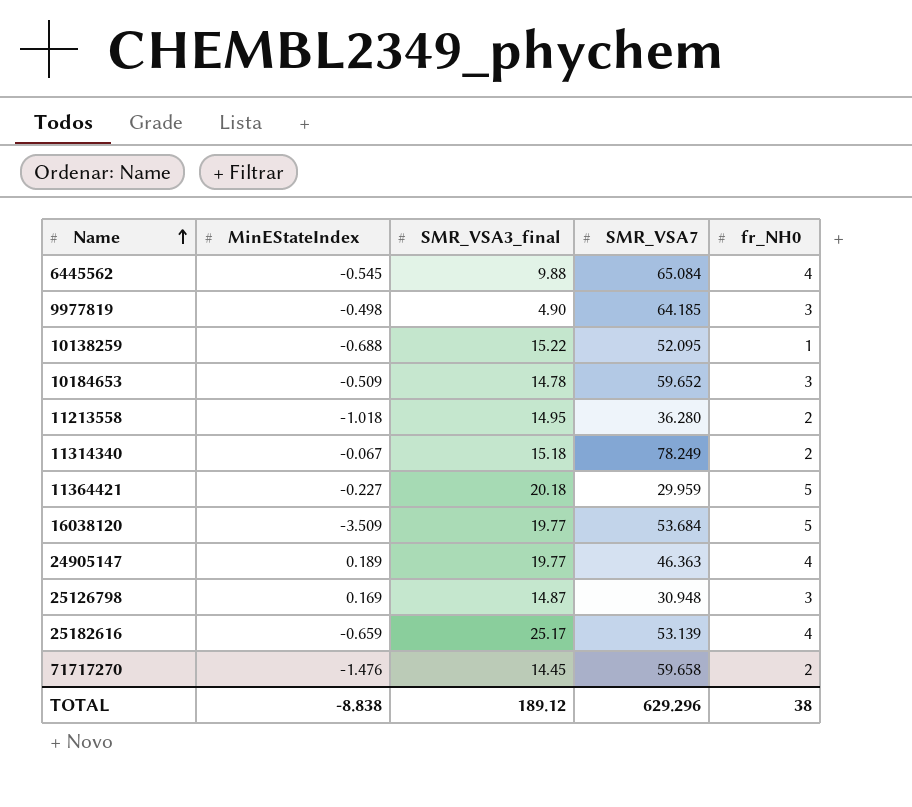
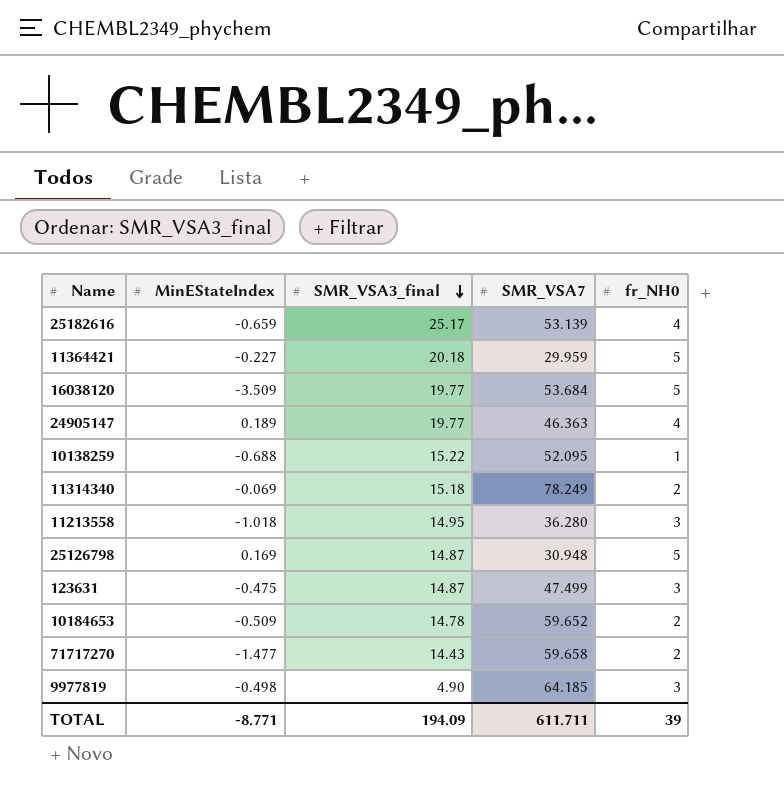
row order: Name ascending -> SMR_VSA3_final descending
row 6445562: -0.545 | 9.88 | 65.084 | 4 -> none
11314340 | MinEStateIndex: -0.067 -> -0.069
11213558 | fr_NH0: 2 -> 3
25126798 | fr_NH0: 3 -> 5
row 123631: none -> -0.475 | 14.87 | 47.499 | 3
10184653 | fr_NH0: 3 -> 2
71717270 | MinEStateIndex: -1.476 -> -1.477
71717270 | SMR_VSA3_final: 14.45 -> 14.43
TOTAL | MinEStateIndex: -8.838 -> -8.771
TOTAL | SMR_VSA3_final: 189.12 -> 194.09
TOTAL | SMR_VSA7: 629.296 -> 611.711
TOTAL | fr_NH0: 38 -> 39

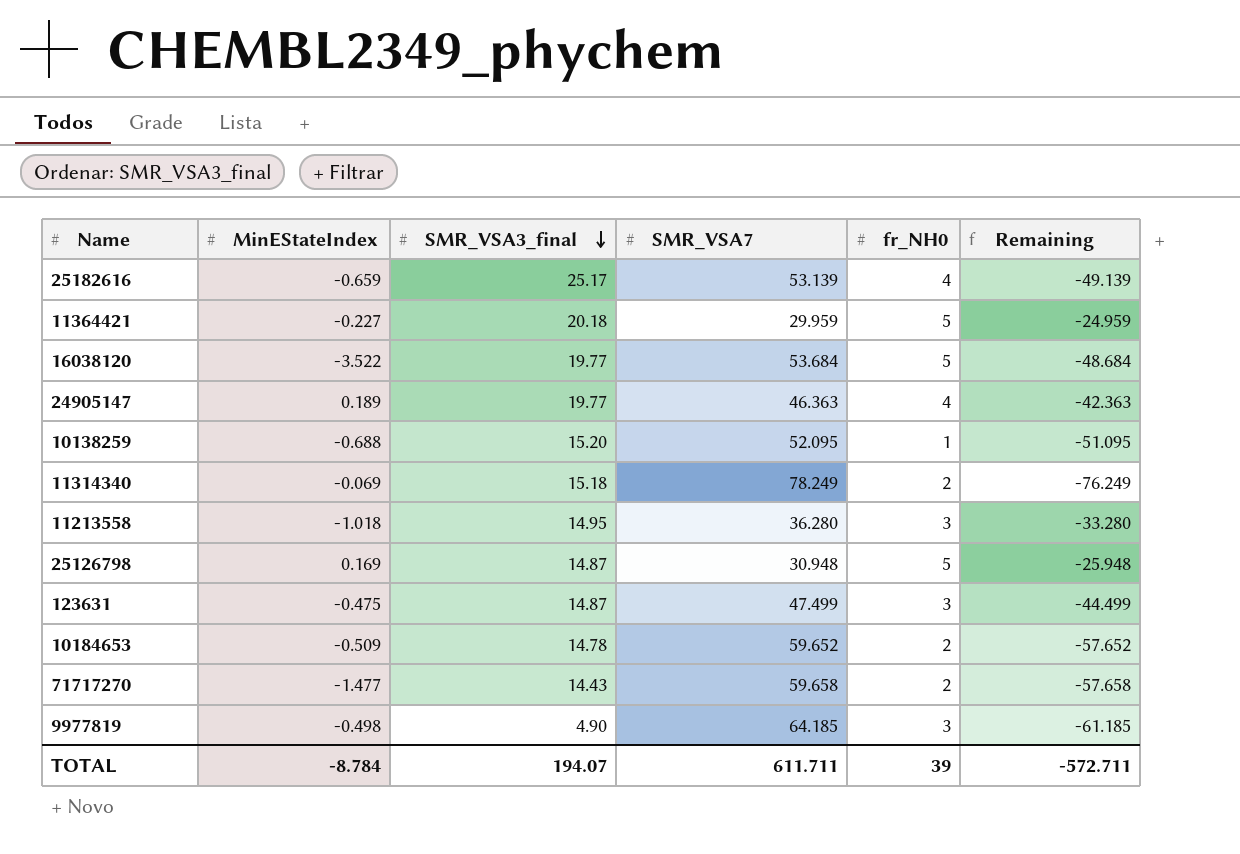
column Remaining | formula: none -> [fr_NH0] - [SMR_VSA7]
16038120 | MinEStateIndex: -3.509 -> -3.522
10138259 | SMR_VSA3_final: 15.22 -> 15.20
TOTAL | MinEStateIndex: -8.771 -> -8.784
TOTAL | SMR_VSA3_final: 194.09 -> 194.07

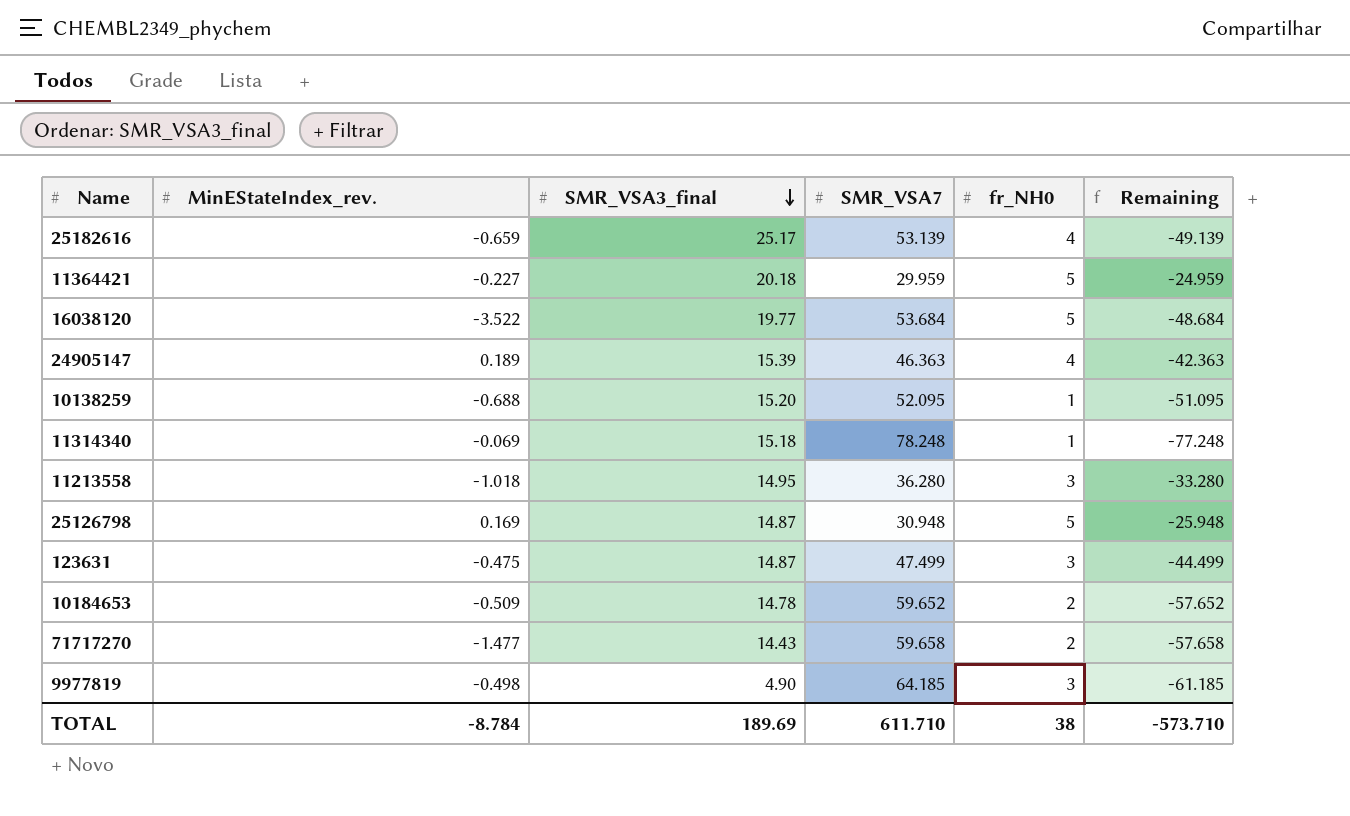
column name: MinEStateIndex -> MinEStateIndex_rev.
24905147 | SMR_VSA3_final: 19.77 -> 15.39
11314340 | SMR_VSA7: 78.249 -> 78.248
11314340 | fr_NH0: 2 -> 1
11314340 | Remaining: -76.249 -> -77.248
TOTAL | SMR_VSA3_final: 194.07 -> 189.69
TOTAL | SMR_VSA7: 611.711 -> 611.710
TOTAL | fr_NH0: 39 -> 38
TOTAL | Remaining: -572.711 -> -573.710

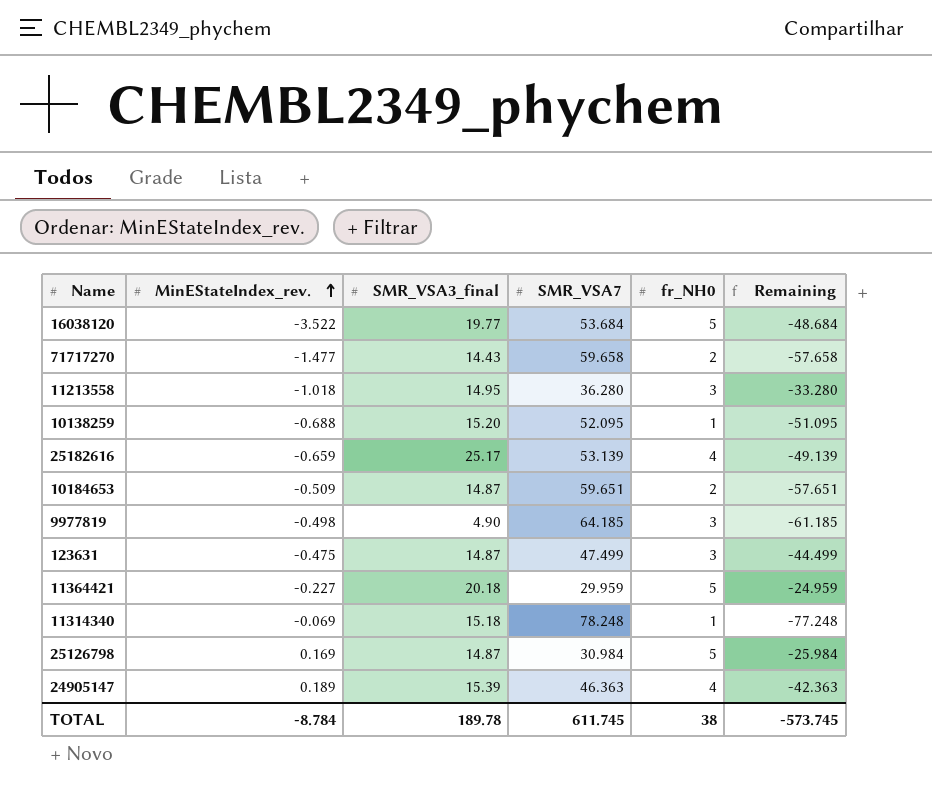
row order: SMR_VSA3_final descending -> MinEStateIndex_rev. ascending
10184653 | SMR_VSA3_final: 14.78 -> 14.87
10184653 | SMR_VSA7: 59.652 -> 59.651
10184653 | Remaining: -57.652 -> -57.651
25126798 | SMR_VSA7: 30.948 -> 30.984
25126798 | Remaining: -25.948 -> -25.984
TOTAL | SMR_VSA3_final: 189.69 -> 189.78
TOTAL | SMR_VSA7: 611.710 -> 611.745
TOTAL | Remaining: -573.710 -> -573.745

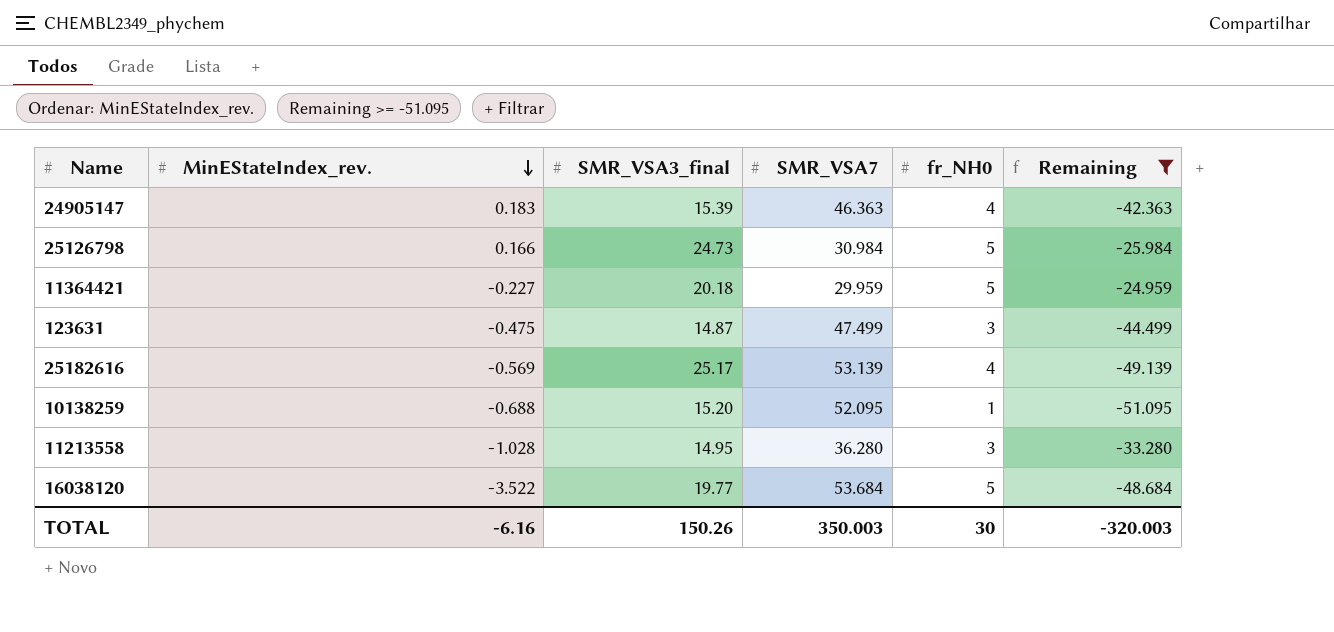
filter: none -> Remaining >= -51.095
row order: MinEStateIndex_rev. ascending -> MinEStateIndex_rev. descending
24905147 | MinEStateIndex_rev.: 0.189 -> 0.183
25126798 | MinEStateIndex_rev.: 0.169 -> 0.166
25126798 | SMR_VSA3_final: 14.87 -> 24.73
25182616 | MinEStateIndex_rev.: -0.659 -> -0.569
11213558 | MinEStateIndex_rev.: -1.018 -> -1.028
TOTAL | MinEStateIndex_rev.: -8.784 -> -6.16
TOTAL | SMR_VSA3_final: 189.78 -> 150.26
TOTAL | SMR_VSA7: 611.745 -> 350.003
TOTAL | fr_NH0: 38 -> 30
TOTAL | Remaining: -573.745 -> -320.003

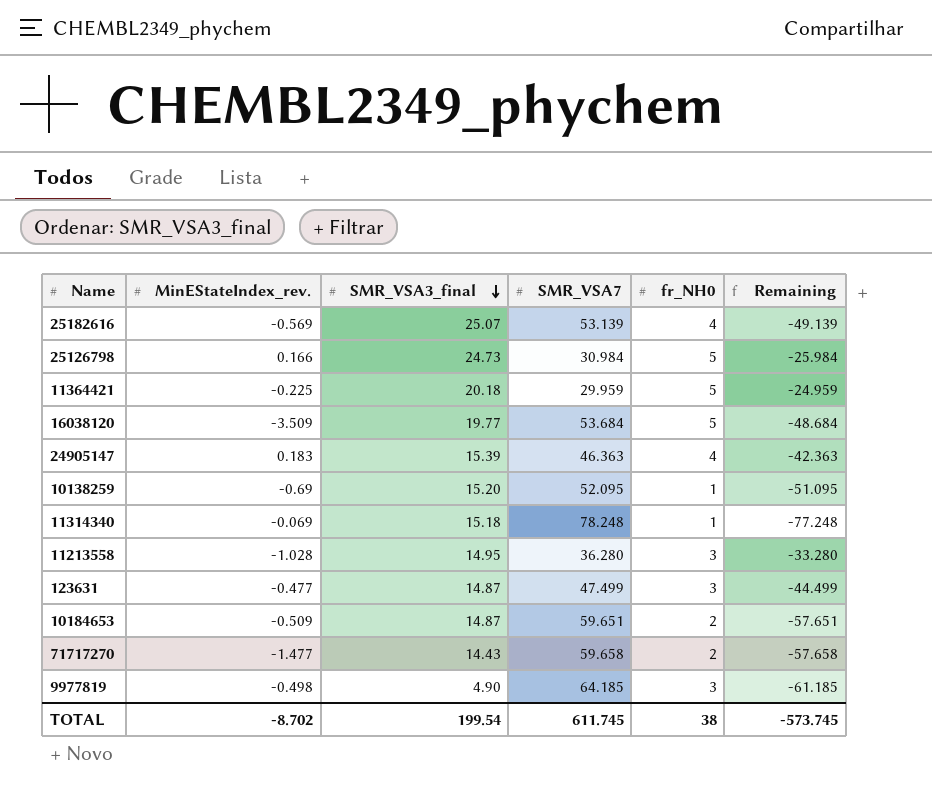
filter: Remaining >= -51.095 -> none
row order: MinEStateIndex_rev. descending -> SMR_VSA3_final descending
25182616 | SMR_VSA3_final: 25.17 -> 25.07
11364421 | MinEStateIndex_rev.: -0.227 -> -0.225
16038120 | MinEStateIndex_rev.: -3.522 -> -3.509
10138259 | MinEStateIndex_rev.: -0.688 -> -0.69
123631 | MinEStateIndex_rev.: -0.475 -> -0.477
TOTAL | MinEStateIndex_rev.: -6.16 -> -8.702
TOTAL | SMR_VSA3_final: 150.26 -> 199.54
TOTAL | SMR_VSA7: 350.003 -> 611.745
TOTAL | fr_NH0: 30 -> 38
TOTAL | Remaining: -320.003 -> -573.745

